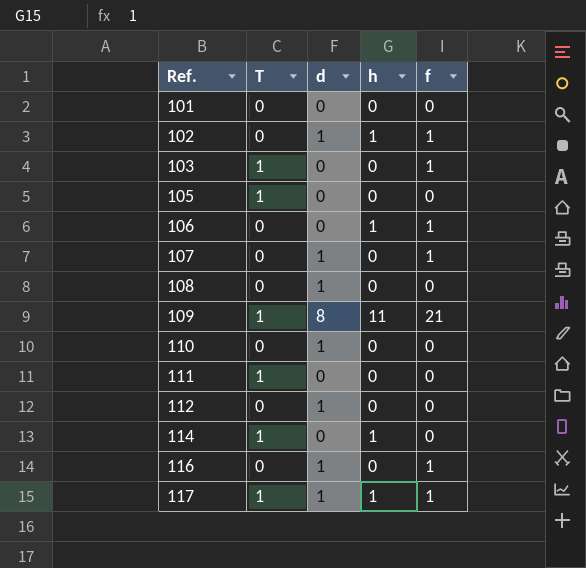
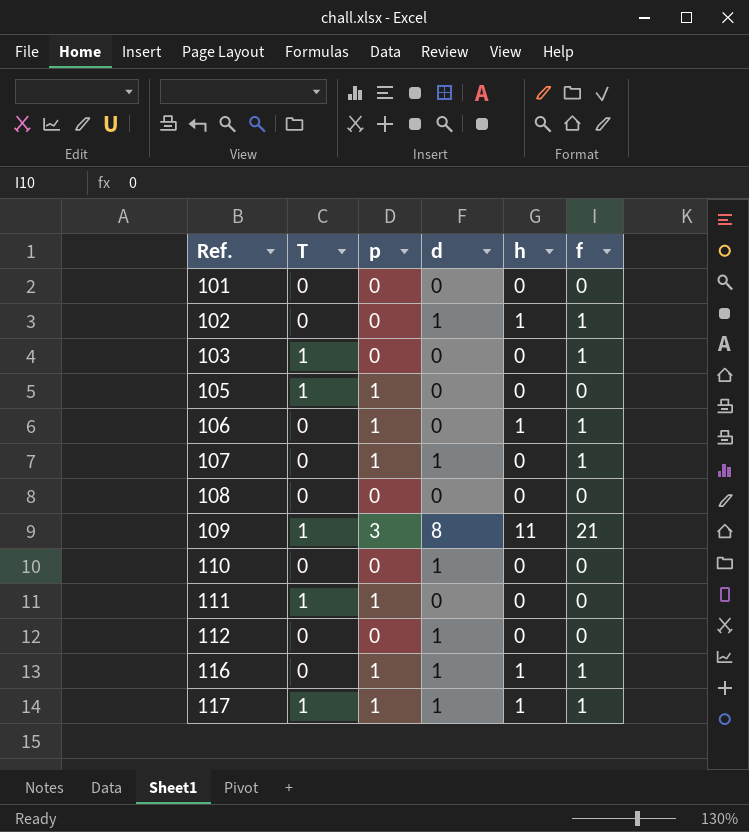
column p | position: none -> 3
row 114: 1 | 0 | 1 | 0 -> none
108 | d: 1 -> 0
116 | h: 0 -> 1

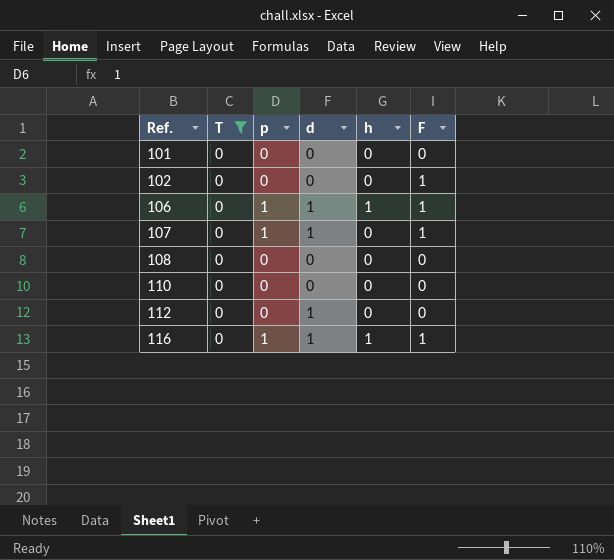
filter: none -> T = 0
column name: f -> F
102 | d: 1 -> 0
102 | h: 1 -> 0
106 | d: 0 -> 1
110 | d: 1 -> 0

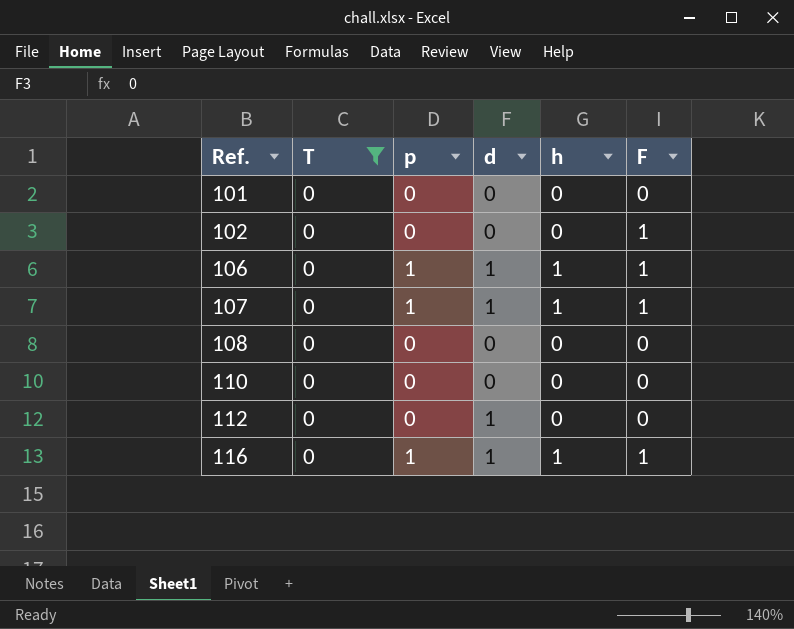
107 | h: 0 -> 1

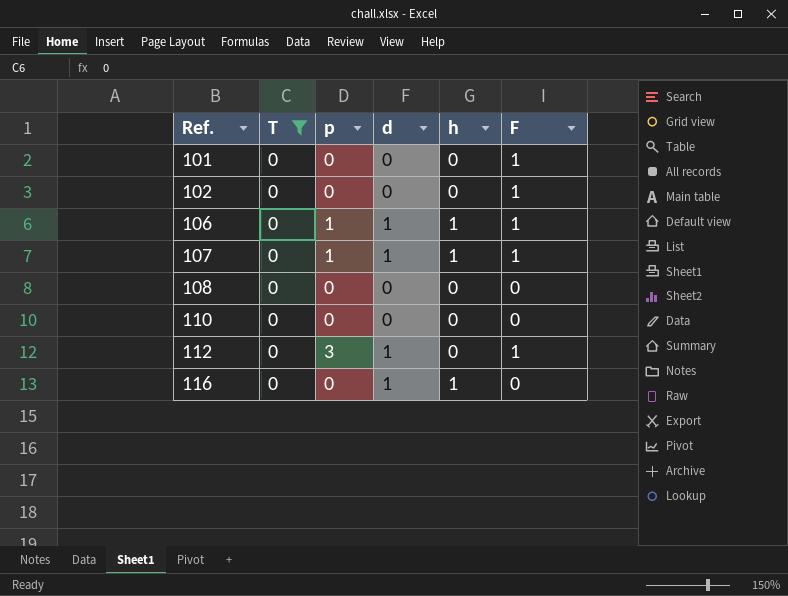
101 | F: 0 -> 1
112 | p: 0 -> 3
112 | F: 0 -> 1
116 | p: 1 -> 0
116 | F: 1 -> 0

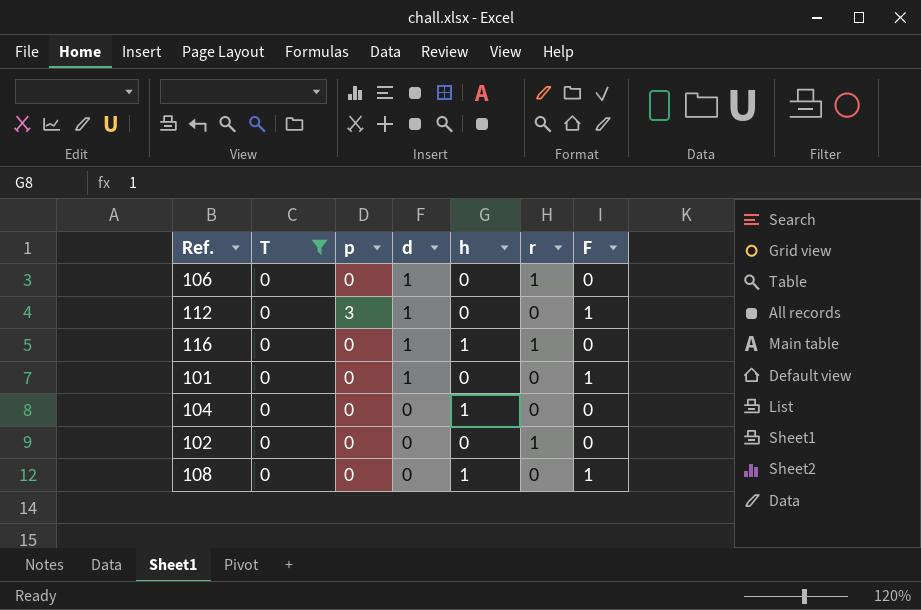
row order: Ref. ascending -> d descending
column r | position: none -> 6
row 107: 0 | 1 | 1 | 1 | 1 -> none
row 110: 0 | 0 | 0 | 0 | 0 -> none
106 | p: 1 -> 0
106 | h: 1 -> 0
106 | F: 1 -> 0
101 | d: 0 -> 1
row 104: none -> 0 | 0 | 0 | 1 | 0 | 0
102 | F: 1 -> 0
108 | h: 0 -> 1
108 | F: 0 -> 1

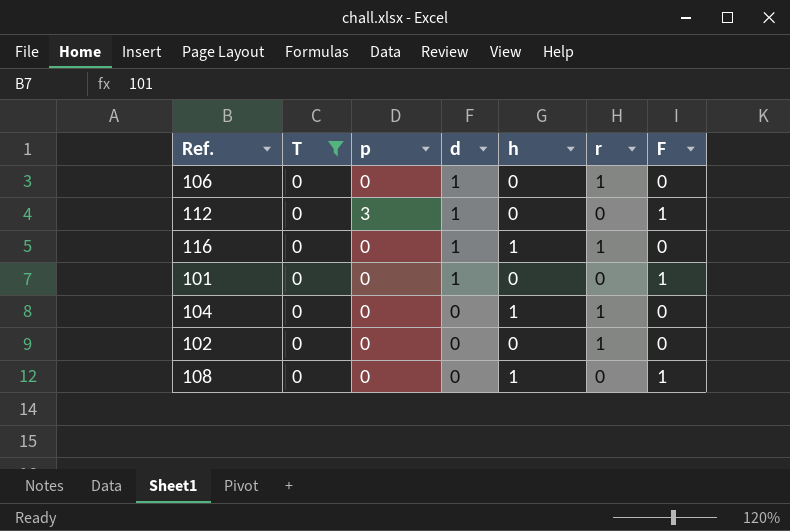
104 | r: 0 -> 1

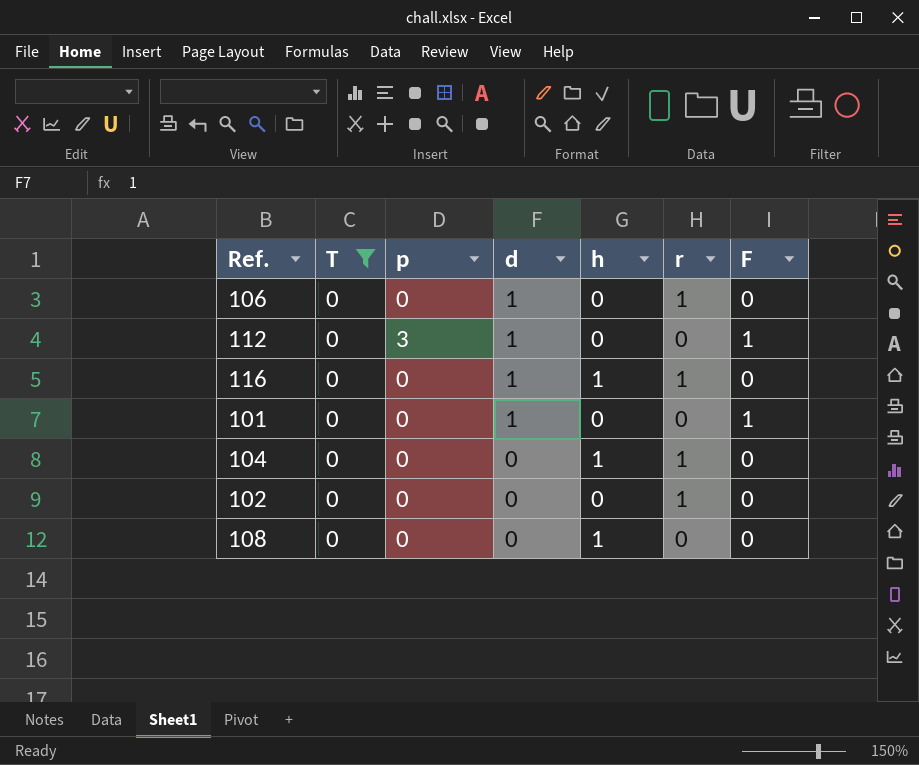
108 | F: 1 -> 0

